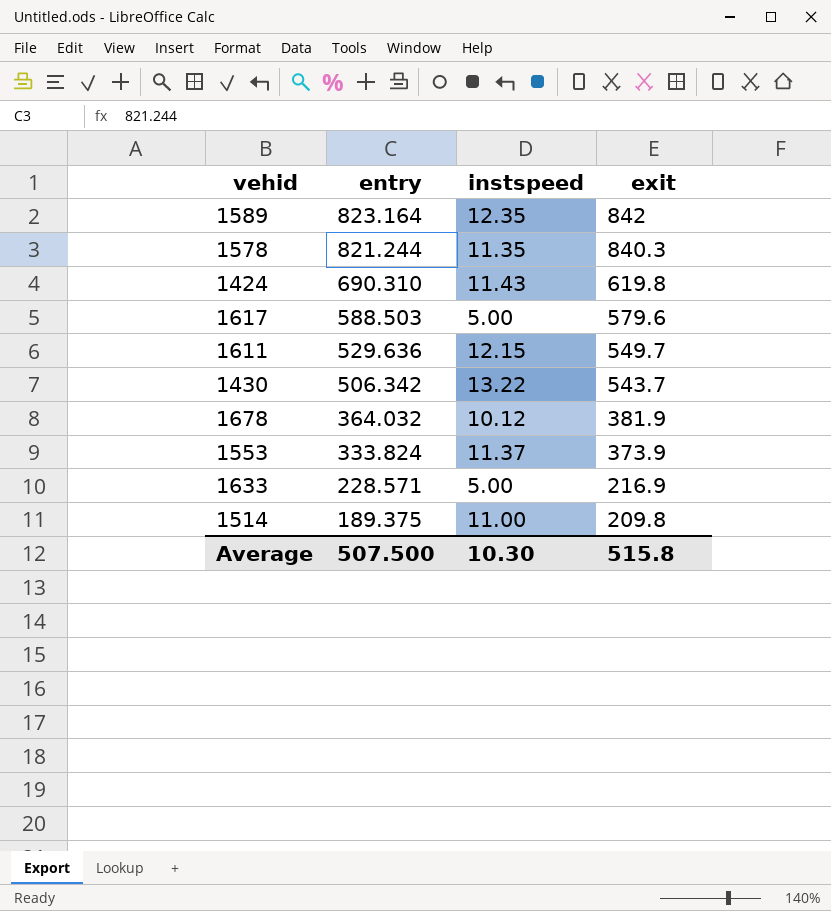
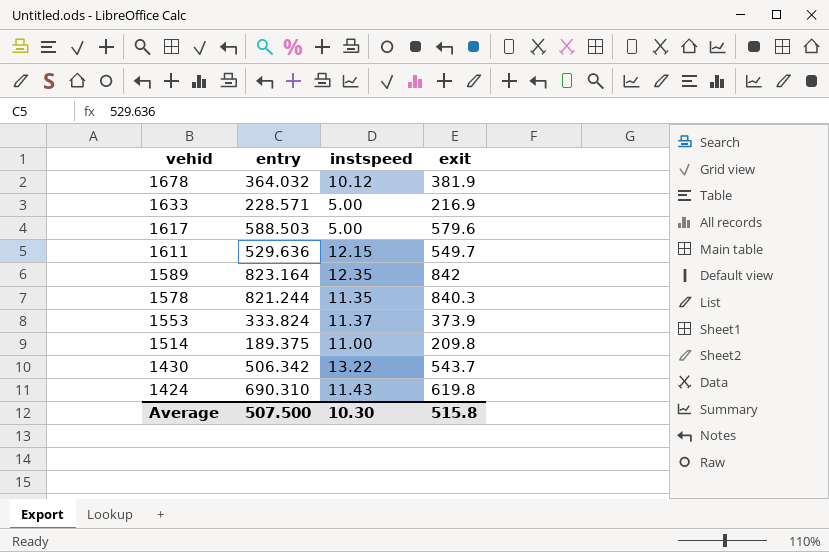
row order: entry descending -> vehid descending

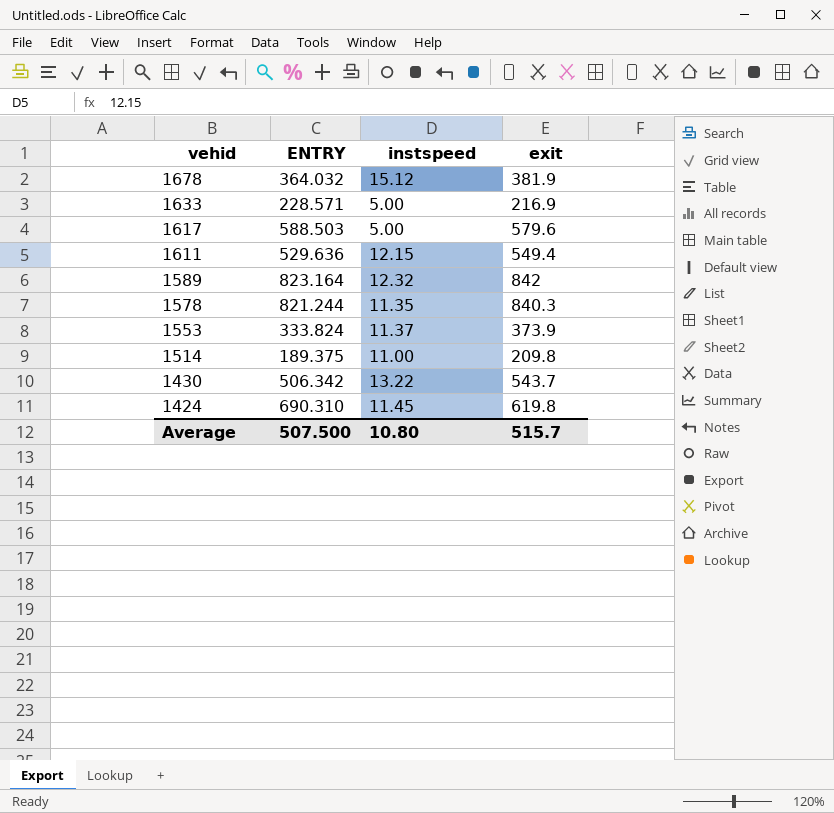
column name: entry -> ENTRY
1678 | instspeed: 10.12 -> 15.12
1611 | exit: 549.7 -> 549.4
1589 | instspeed: 12.35 -> 12.32
1424 | instspeed: 11.43 -> 11.45
Average | instspeed: 10.30 -> 10.80
Average | exit: 515.8 -> 515.7

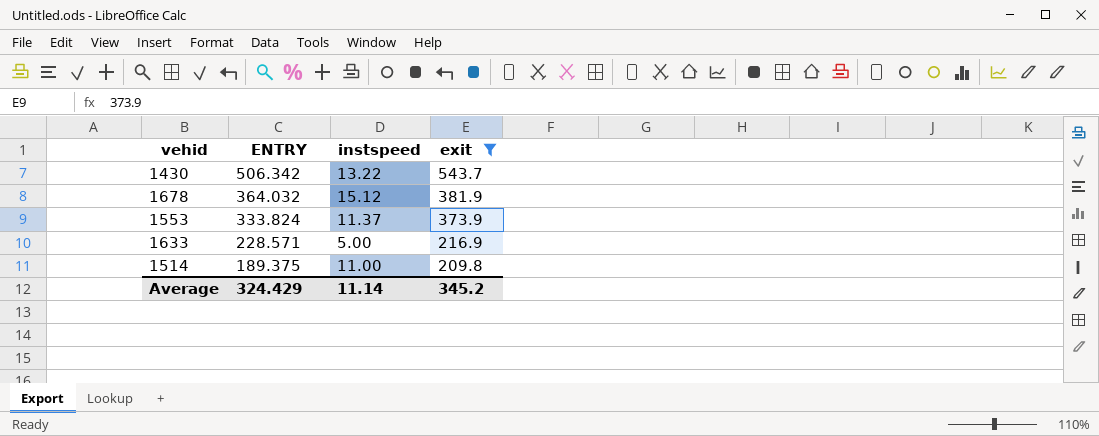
filter: none -> exit <= 543.7
row order: vehid descending -> ENTRY descending
Average | ENTRY: 507.500 -> 324.429
Average | instspeed: 10.80 -> 11.14
Average | exit: 515.7 -> 345.2

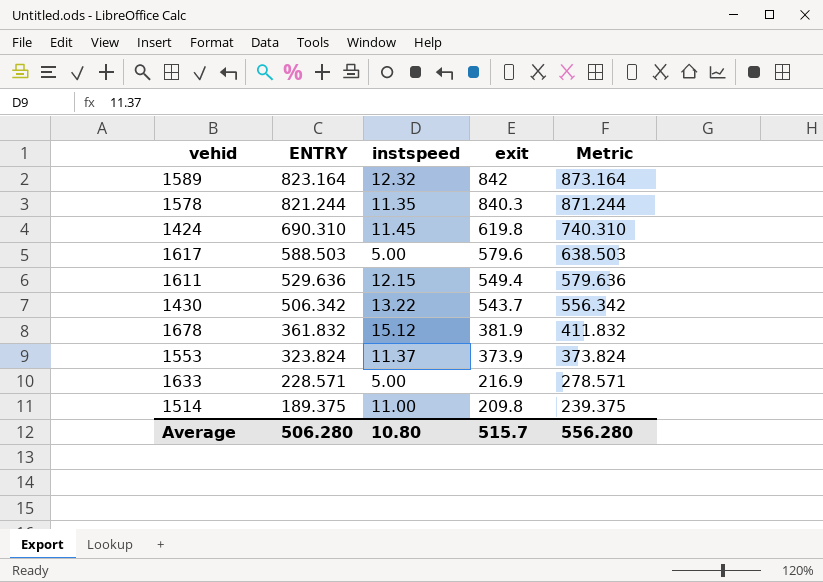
filter: exit <= 543.7 -> none
column Metric | formula: none -> [ENTRY] + 50
1678 | ENTRY: 364.032 -> 361.832
1553 | ENTRY: 333.824 -> 323.824
Average | ENTRY: 324.429 -> 506.280
Average | instspeed: 11.14 -> 10.80
Average | exit: 345.2 -> 515.7

